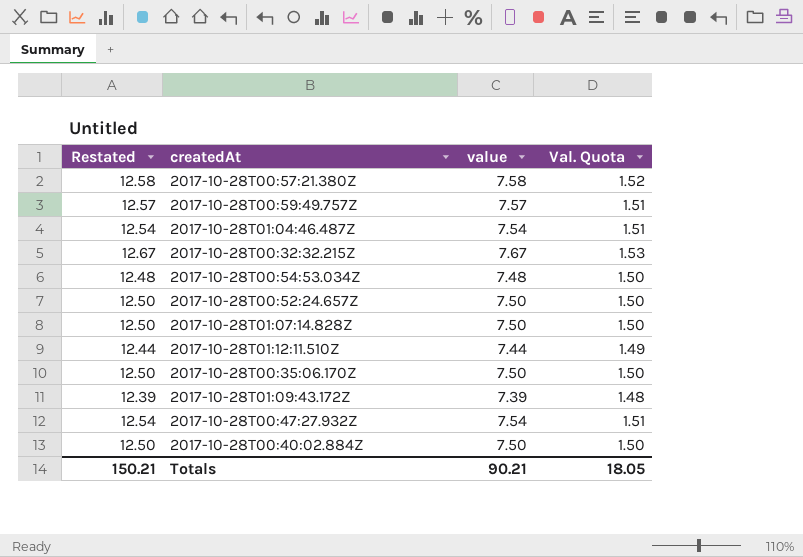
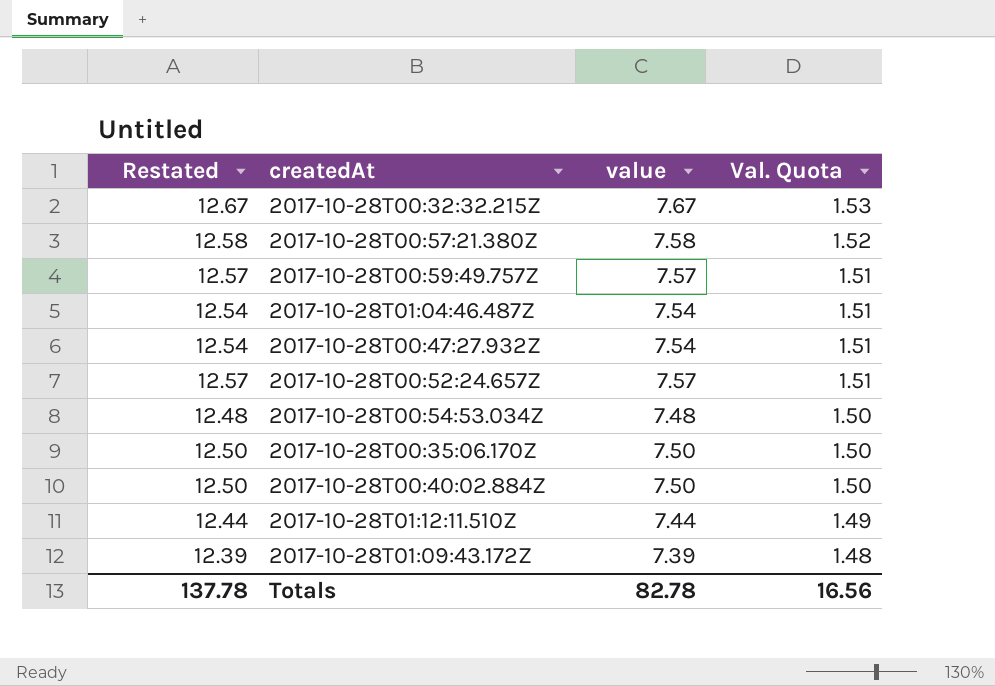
row order: none -> Val. Quota descending
row 2017-10-28T01:07:14.828Z: 12.50 | 7.50 | 1.50 -> none
2017-10-28T00:52:24.657Z | Restated: 12.50 -> 12.57
2017-10-28T00:52:24.657Z | value: 7.50 -> 7.57
2017-10-28T00:52:24.657Z | Val. Quota: 1.50 -> 1.51
Totals | Restated: 150.21 -> 137.78
Totals | value: 90.21 -> 82.78
Totals | Val. Quota: 18.05 -> 16.56

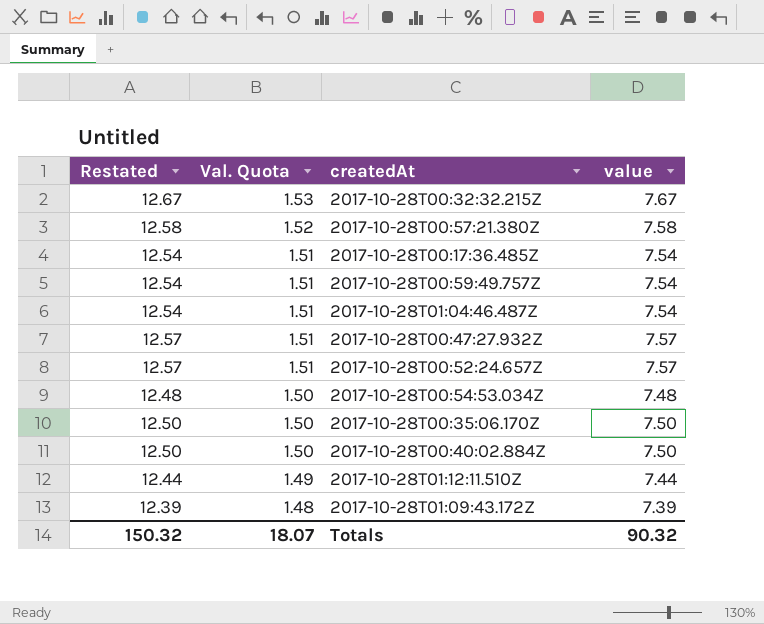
column Val. Quota | position: 4 -> 2
row 2017-10-28T00:17:36.485Z: none -> 12.54 | 1.51 | 7.54
2017-10-28T00:59:49.757Z | Restated: 12.57 -> 12.54
2017-10-28T00:59:49.757Z | value: 7.57 -> 7.54
2017-10-28T00:47:27.932Z | Restated: 12.54 -> 12.57
2017-10-28T00:47:27.932Z | value: 7.54 -> 7.57
Totals | Restated: 137.78 -> 150.32
Totals | Val. Quota: 16.56 -> 18.07
Totals | value: 82.78 -> 90.32

